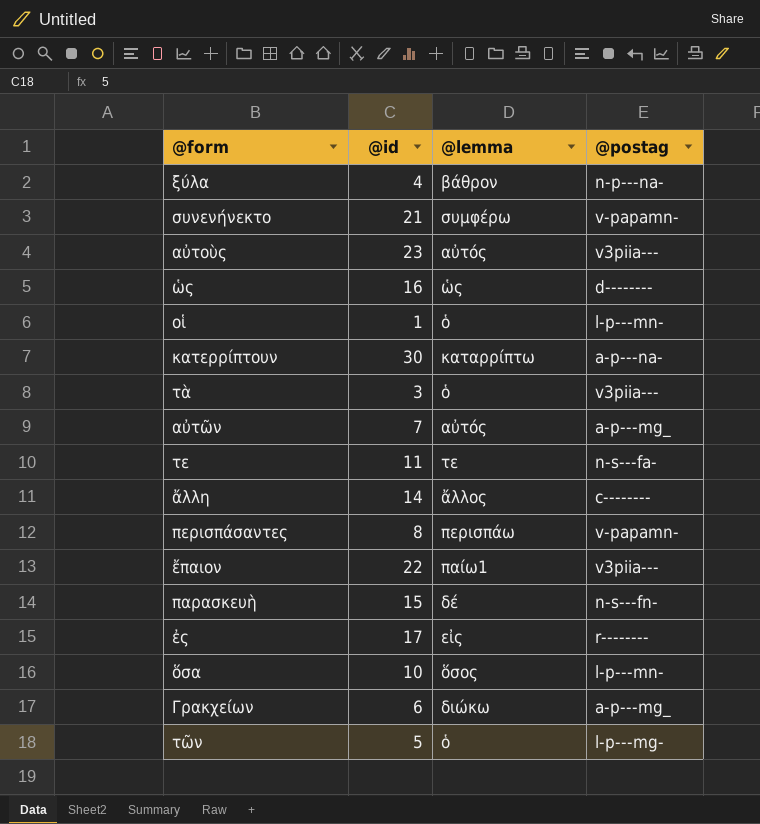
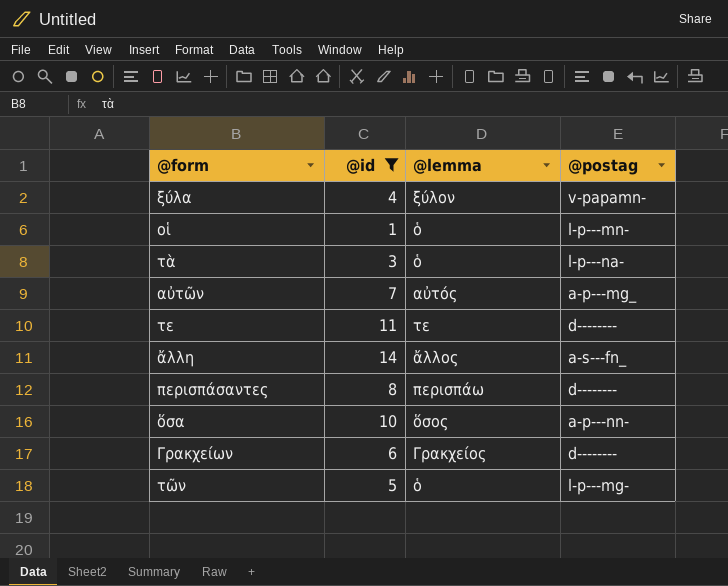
filter: none -> @id <= 14
ξύλα | @lemma: βάθρον -> ξύλον
ξύλα | @postag: n-p---na- -> v-papamn-
τὰ | @postag: v3piia--- -> l-p---na-
τε | @postag: n-s---fa- -> d--------
ἄλλη | @postag: c-------- -> a-s---fn_
περισπάσαντες | @postag: v-papamn- -> d--------
ὅσα | @postag: l-p---mn- -> a-p---nn-
Γρακχείων | @lemma: διώκω -> Γρακχείος
Γρακχείων | @postag: a-p---mg_ -> d--------

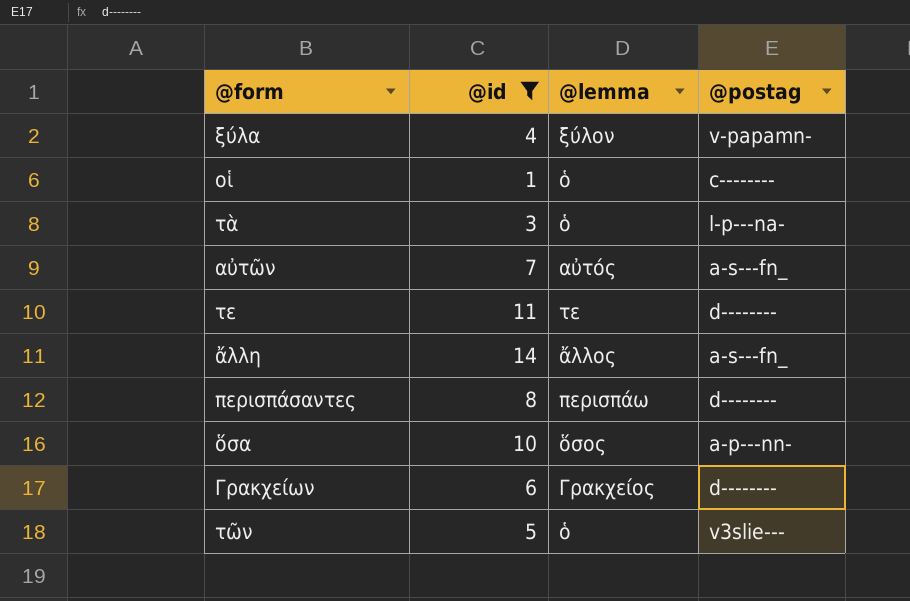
οἱ | @postag: l-p---mn- -> c--------
αὐτῶν | @postag: a-p---mg_ -> a-s---fn_
τῶν | @postag: l-p---mg- -> v3slie---

